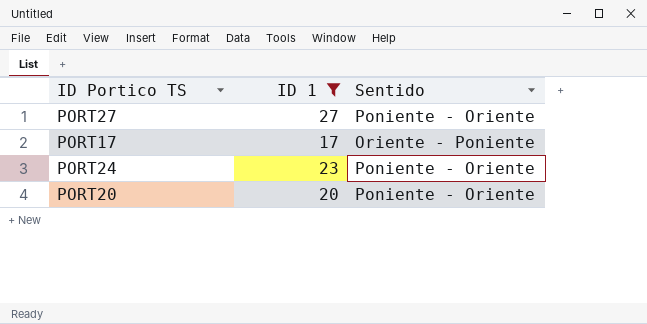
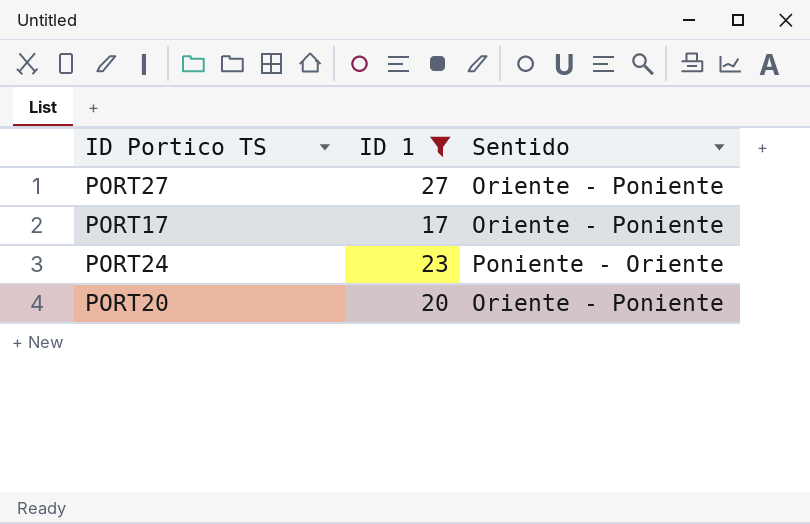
PORT27 | Sentido: Poniente - Oriente -> Oriente - Poniente
PORT20 | Sentido: Poniente - Oriente -> Oriente - Poniente

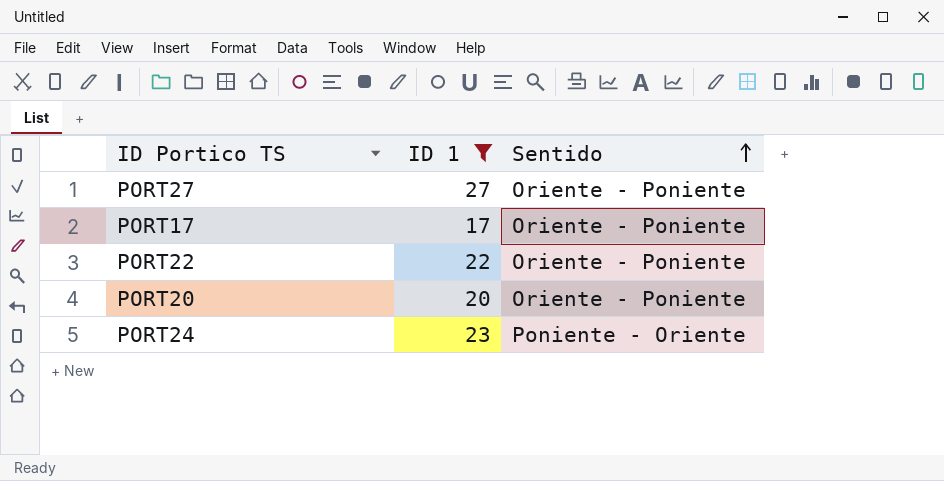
row order: none -> Sentido ascending
row PORT22: none -> 22 | Oriente - Poniente

